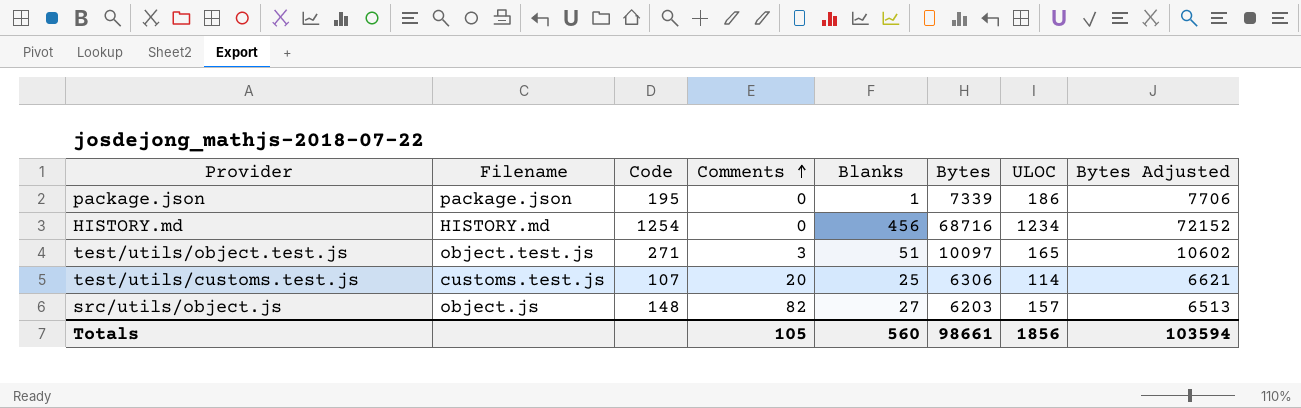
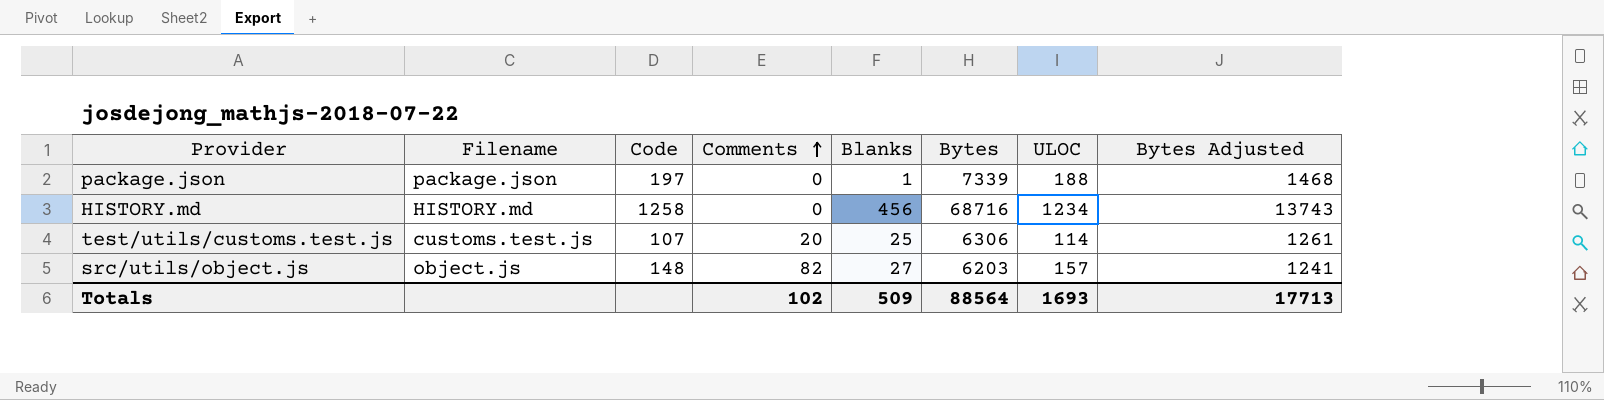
column Bytes Adjusted | formula: [Bytes] * 1.05 -> [Bytes] * 0.2
row test/utils/object.test.js: object.test.js | 271 | 3 | 51 | 10097 | 165 | 10602 -> none
package.json | Code: 195 -> 197
package.json | ULOC: 186 -> 188
HISTORY.md | Code: 1254 -> 1258
Totals | Comments: 105 -> 102
Totals | Blanks: 560 -> 509
Totals | Bytes: 98661 -> 88564
Totals | ULOC: 1856 -> 1693
Totals | Bytes Adjusted: 103594 -> 17713

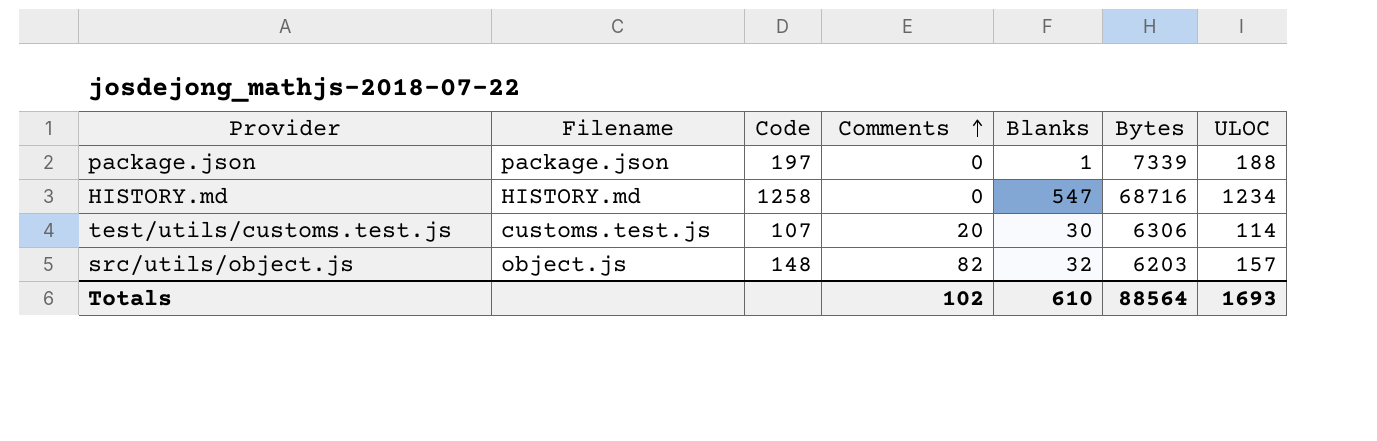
column Bytes Adjusted | formula: [Bytes] * 0.2 -> none
HISTORY.md | Blanks: 456 -> 547
test/utils/customs.test.js | Blanks: 25 -> 30
src/utils/object.js | Blanks: 27 -> 32
Totals | Blanks: 509 -> 610

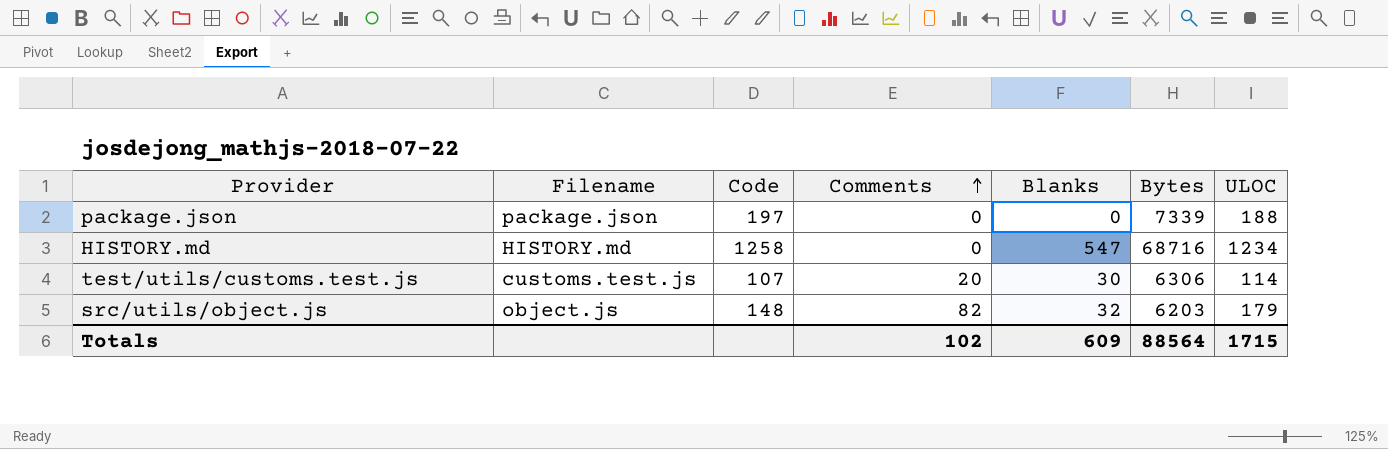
package.json | Blanks: 1 -> 0
src/utils/object.js | ULOC: 157 -> 179
Totals | Blanks: 610 -> 609
Totals | ULOC: 1693 -> 1715

